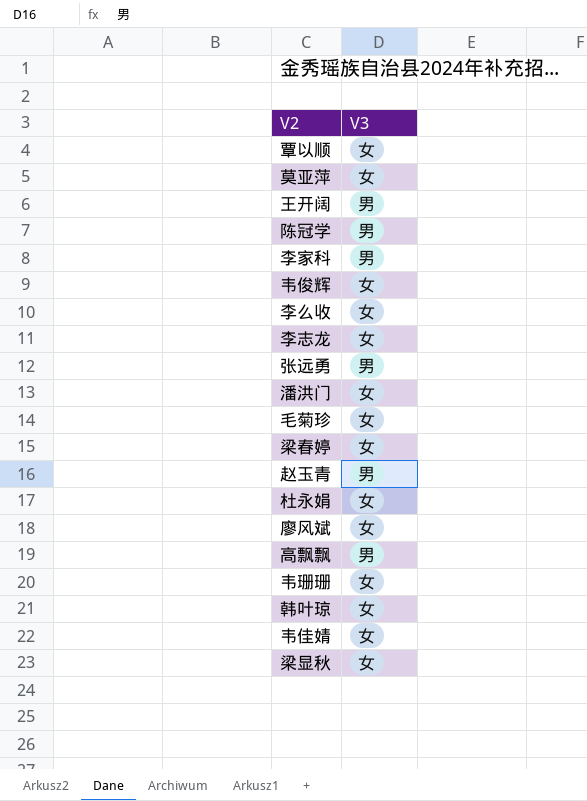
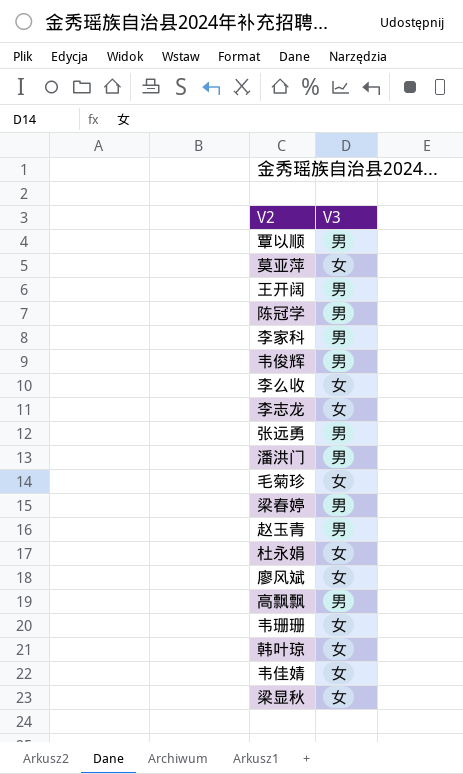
覃以顺 | V3: 女 -> 男
韦俊辉 | V3: 女 -> 男
潘洪门 | V3: 女 -> 男
梁春婷 | V3: 女 -> 男

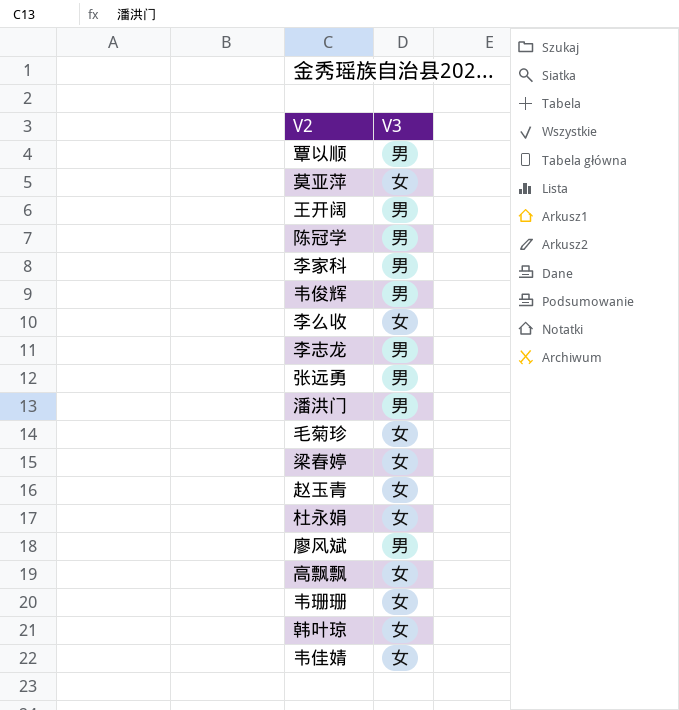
row 梁显秋: 女 -> none
李志龙 | V3: 女 -> 男
梁春婷 | V3: 男 -> 女
赵玉青 | V3: 男 -> 女
廖风斌 | V3: 女 -> 男
高飘飘 | V3: 男 -> 女

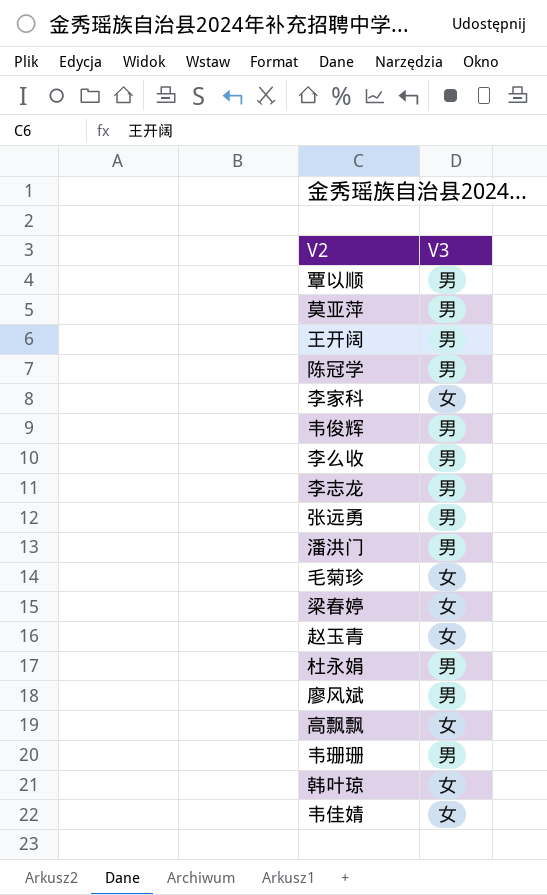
莫亚萍 | V3: 女 -> 男
李家科 | V3: 男 -> 女
李么收 | V3: 女 -> 男
杜永娟 | V3: 女 -> 男
韦珊珊 | V3: 女 -> 男

